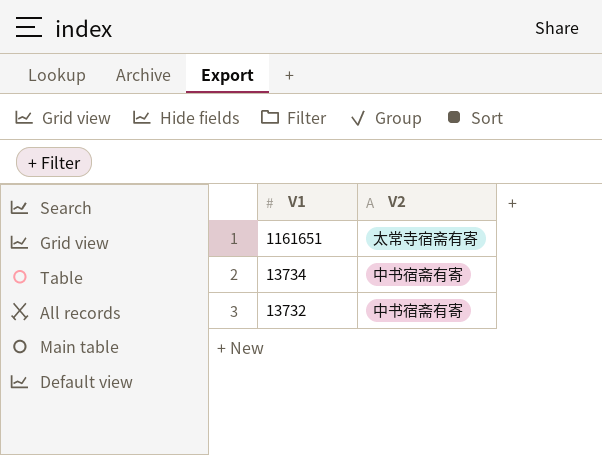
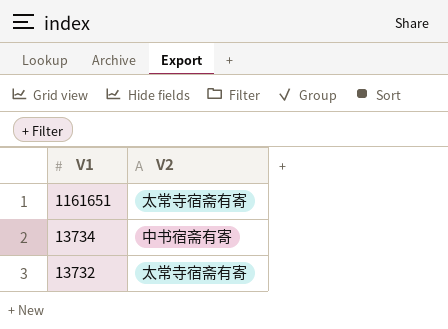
13732 | V2: 中书宿斋有寄 -> 太常寺宿斋有寄

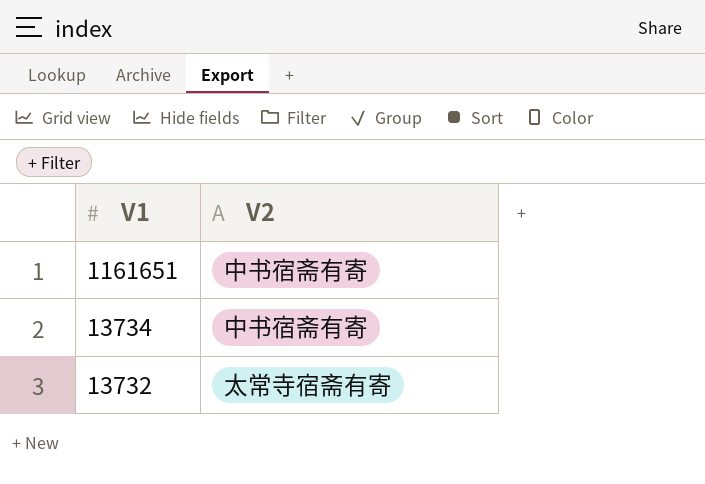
1161651 | V2: 太常寺宿斋有寄 -> 中书宿斋有寄

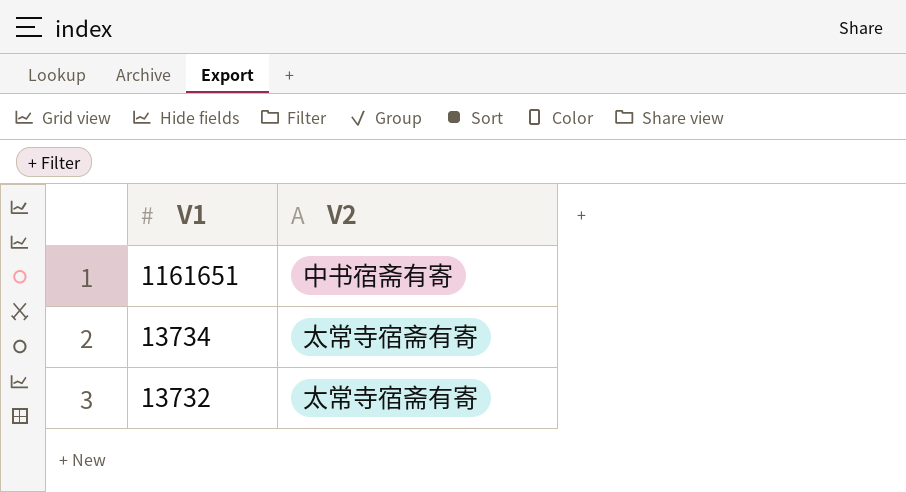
13734 | V2: 中书宿斋有寄 -> 太常寺宿斋有寄

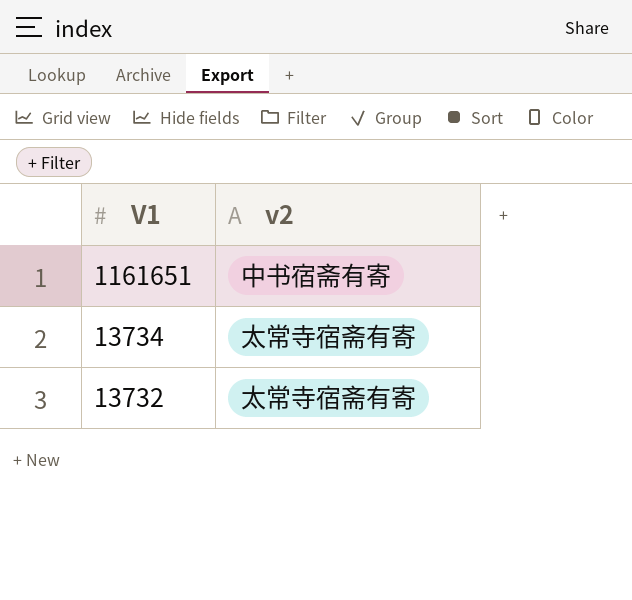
column name: V2 -> v2

